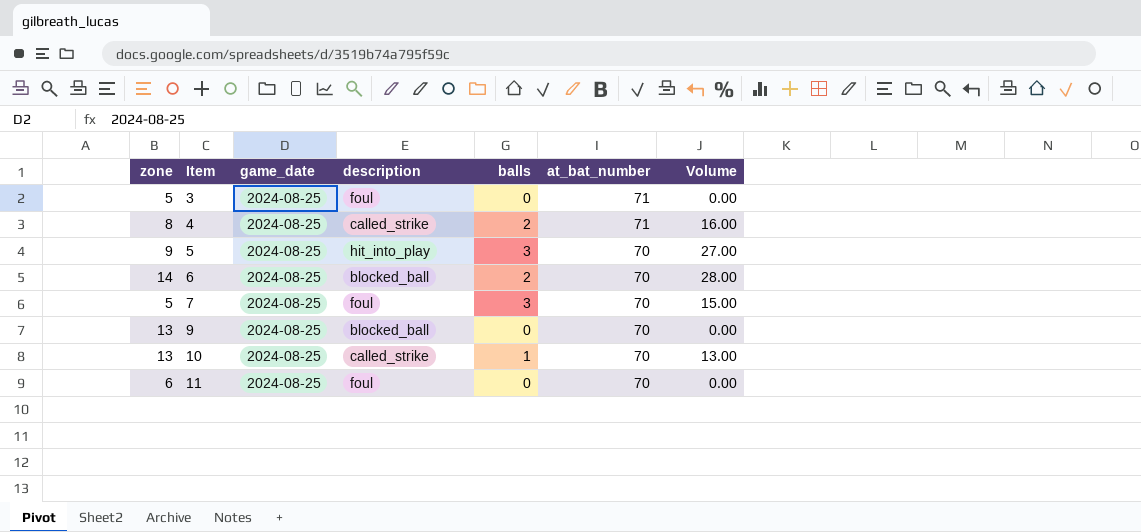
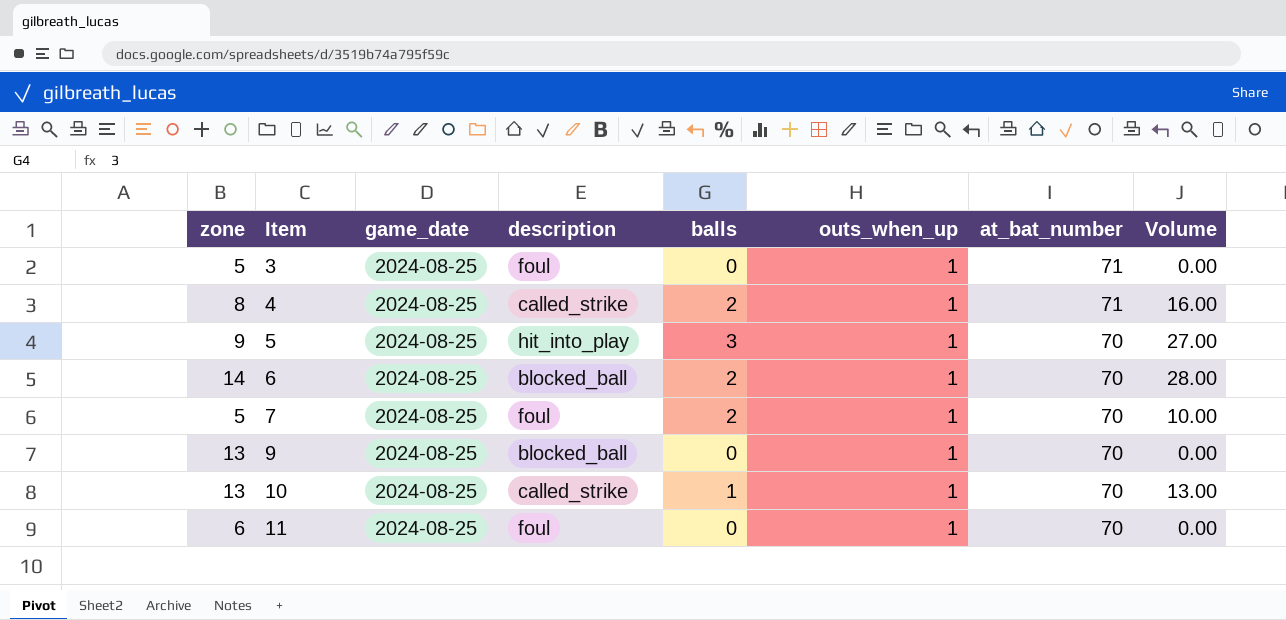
column outs_when_up | position: none -> 6
7 | balls: 3 -> 2
7 | Volume: 15.00 -> 10.00

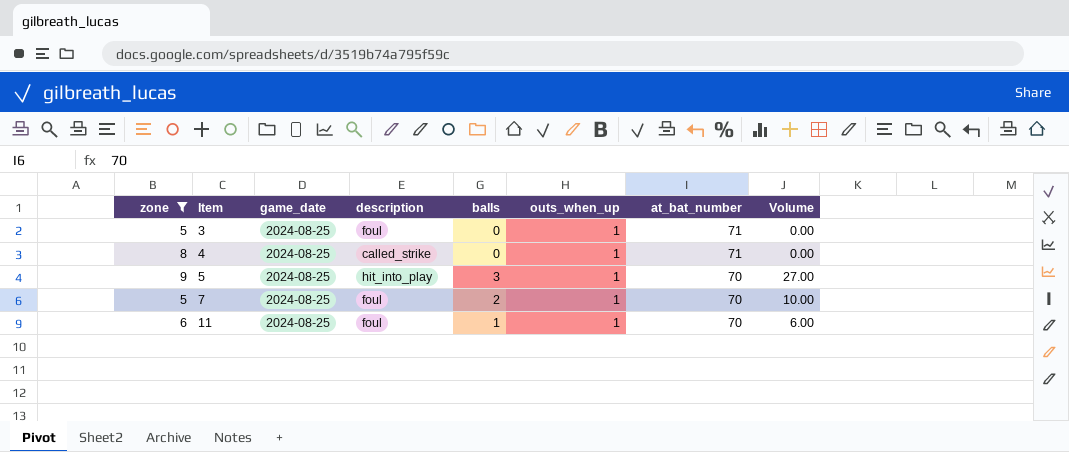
filter: none -> zone <= 9
4 | balls: 2 -> 0
4 | Volume: 16.00 -> 0.00
11 | balls: 0 -> 1
11 | Volume: 0.00 -> 6.00

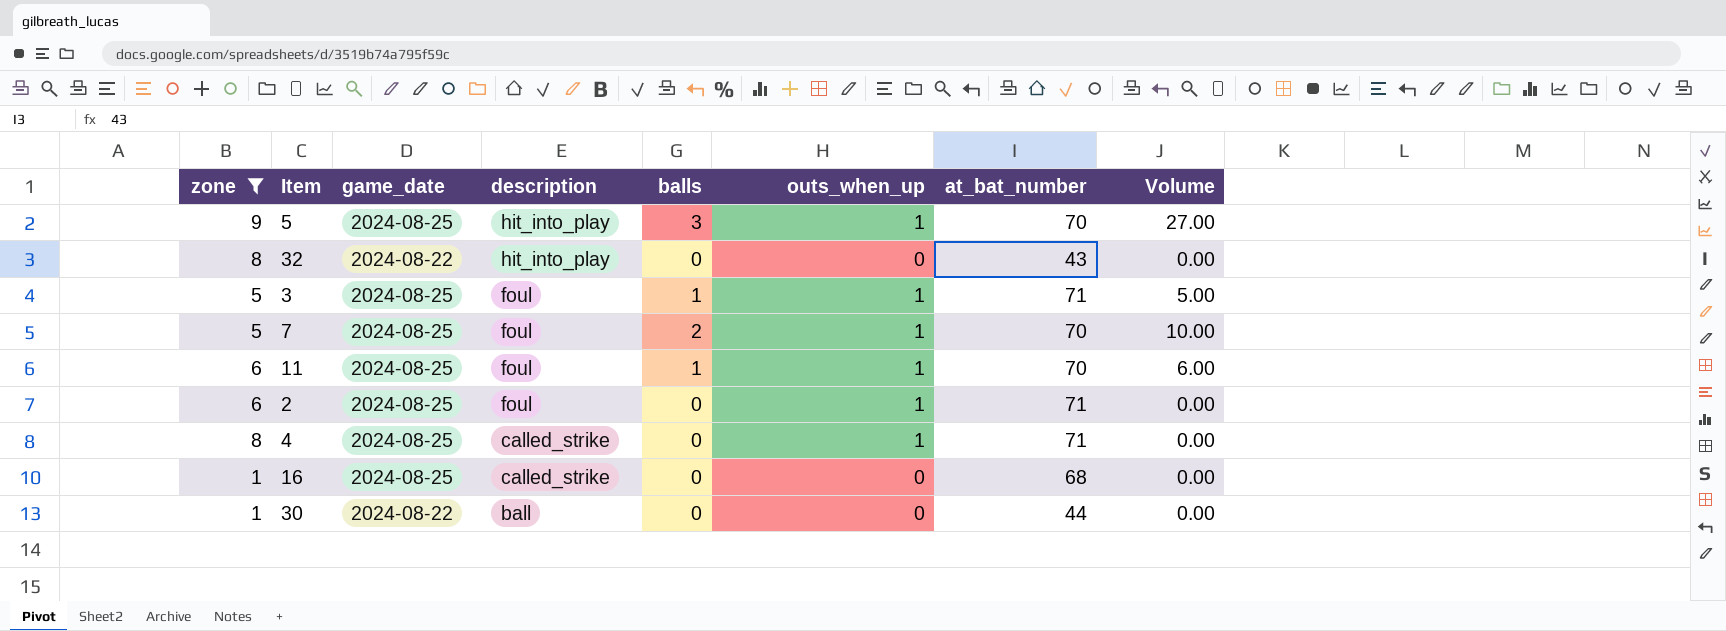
row order: Item ascending -> description descending
row 32: none -> 8 | 2024-08-22 | hit_into_play | 0 | 0 | 43 | 0.00
3 | balls: 0 -> 1
3 | Volume: 0.00 -> 5.00
row 2: none -> 6 | 2024-08-25 | foul | 0 | 1 | 71 | 0.00
row 16: none -> 1 | 2024-08-25 | called_strike | 0 | 0 | 68 | 0.00
row 30: none -> 1 | 2024-08-22 | ball | 0 | 0 | 44 | 0.00

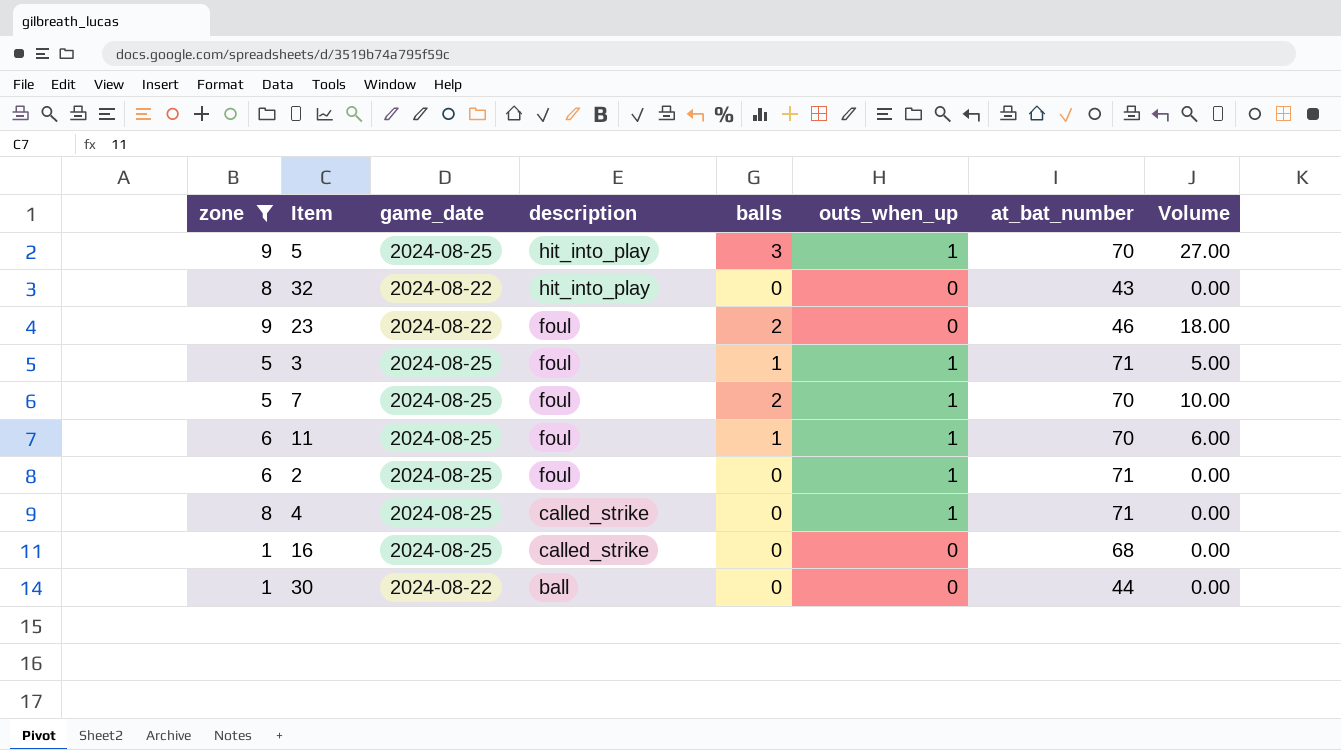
row 23: none -> 9 | 2024-08-22 | foul | 2 | 0 | 46 | 18.00

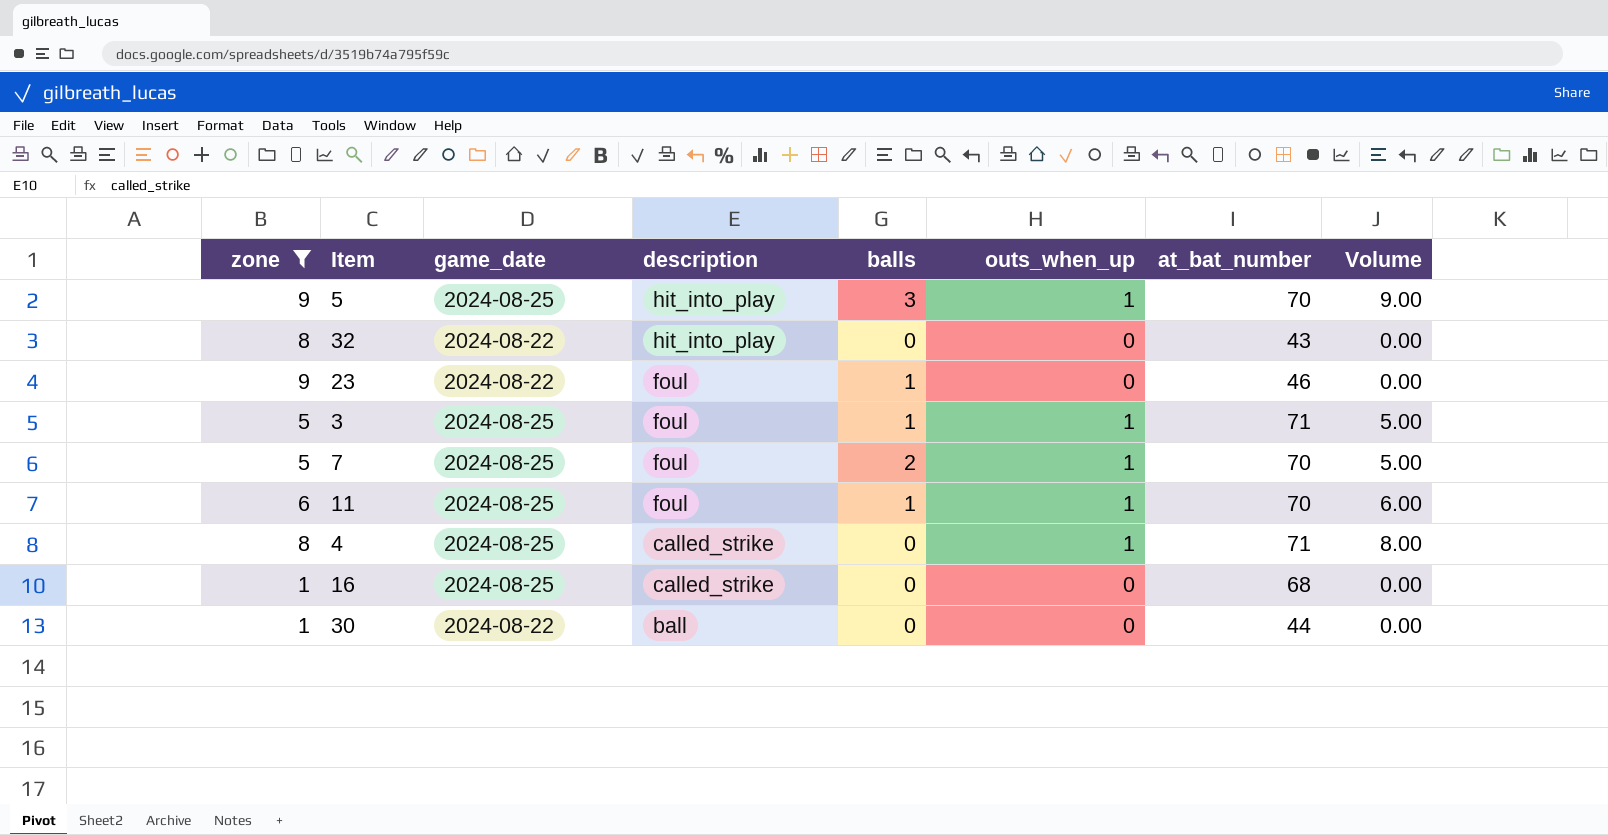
column Volume | formula: [zone] * [balls] -> [zone] * [outs_when_up]
row 2: 6 | 2024-08-25 | foul | 0 | 1 | 71 | 0.00 -> none
23 | balls: 2 -> 1

